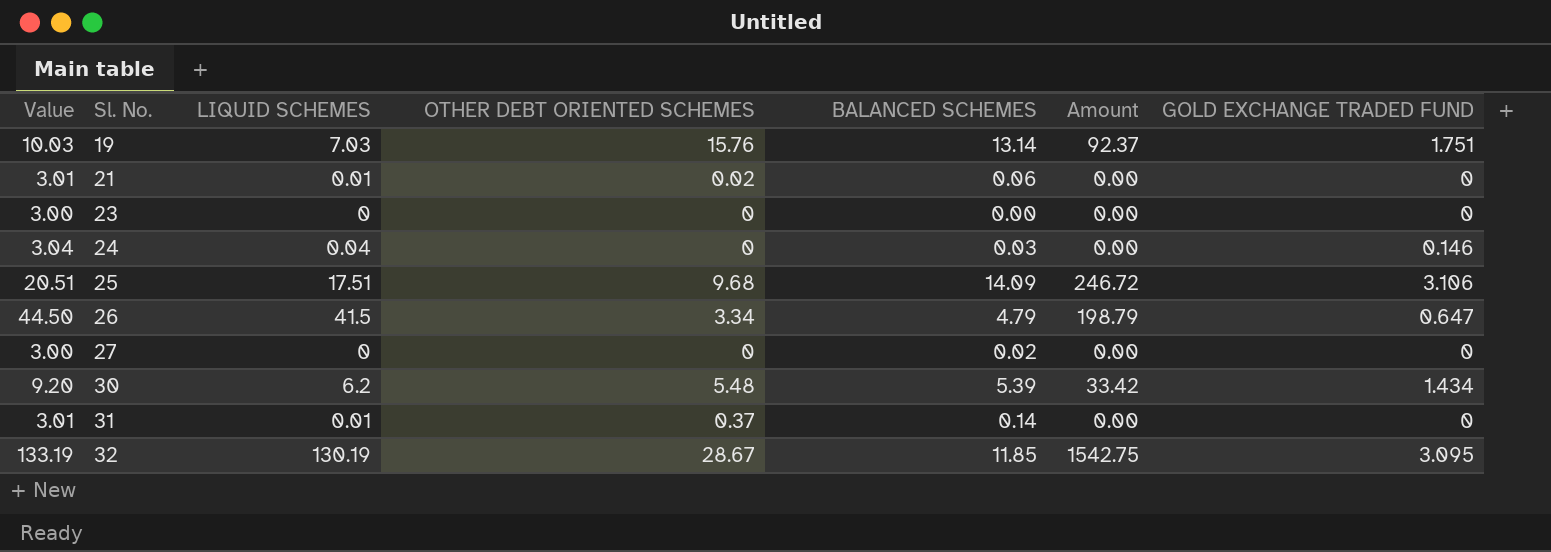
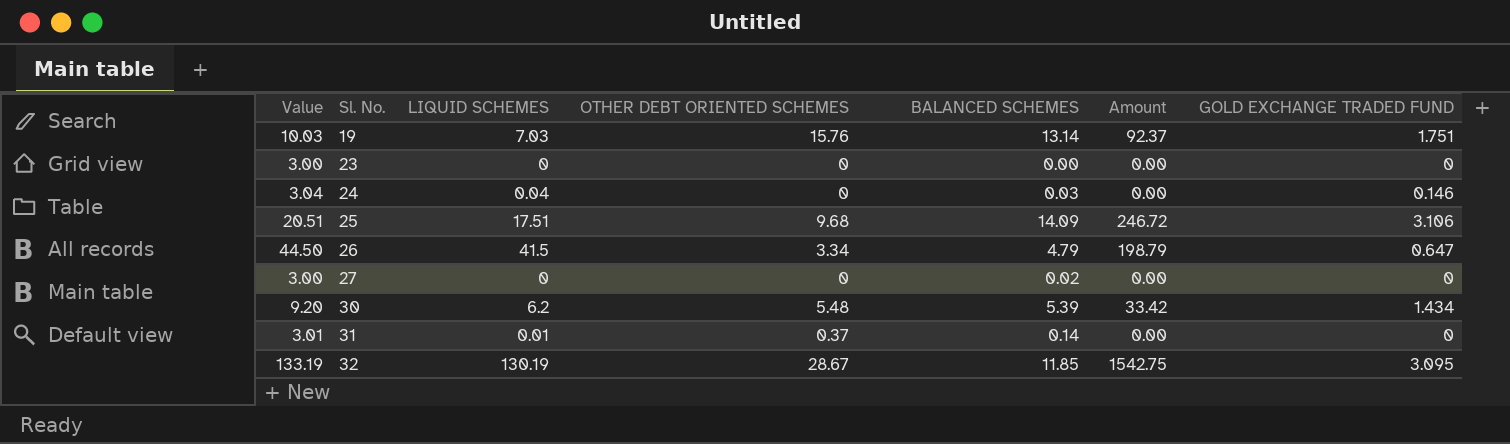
row 21: 3.01 | 0.01 | 0.02 | 0.06 | 0.00 | 0 -> none

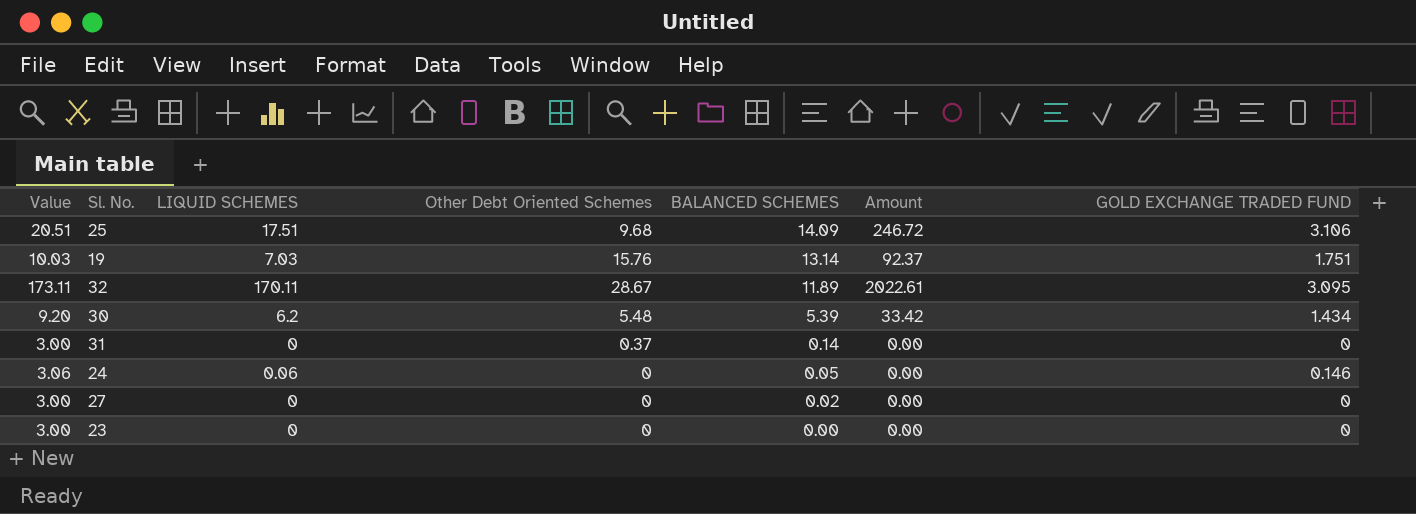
row order: Sl. No. ascending -> BALANCED SCHEMES descending
column name: OTHER DEBT ORIENTED SCHEMES -> Other Debt Oriented Schemes
row 26: 44.50 | 41.5 | 3.34 | 4.79 | 198.79 | 0.647 -> none
32 | Value: 133.19 -> 173.11
32 | LIQUID SCHEMES: 130.19 -> 170.11
32 | BALANCED SCHEMES: 11.85 -> 11.89
32 | Amount: 1542.75 -> 2022.61
31 | Value: 3.01 -> 3.00
31 | LIQUID SCHEMES: 0.01 -> 0
24 | Value: 3.04 -> 3.06
24 | LIQUID SCHEMES: 0.04 -> 0.06
24 | BALANCED SCHEMES: 0.03 -> 0.05

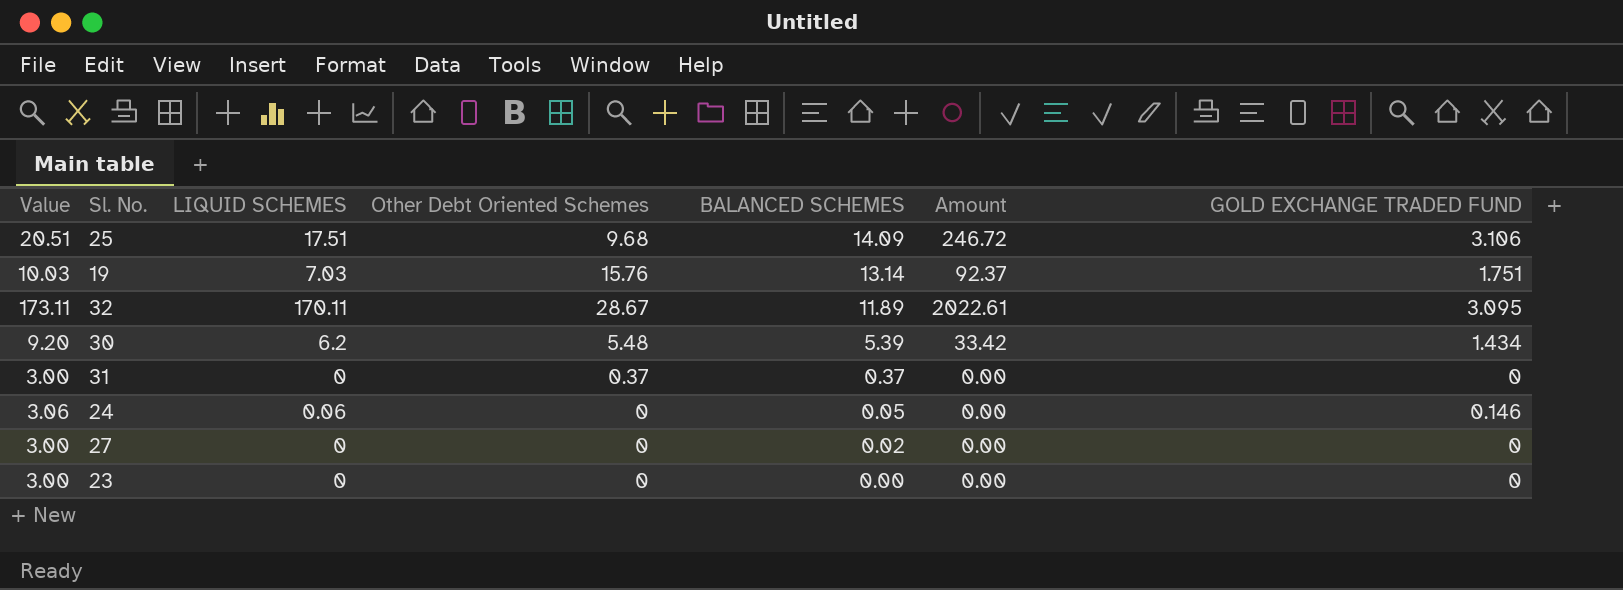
31 | BALANCED SCHEMES: 0.14 -> 0.37

